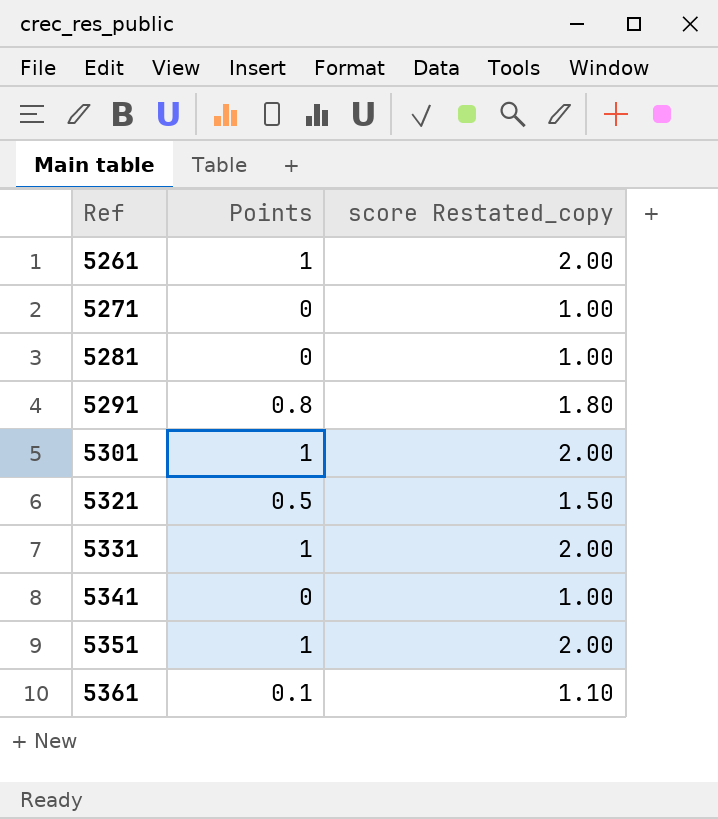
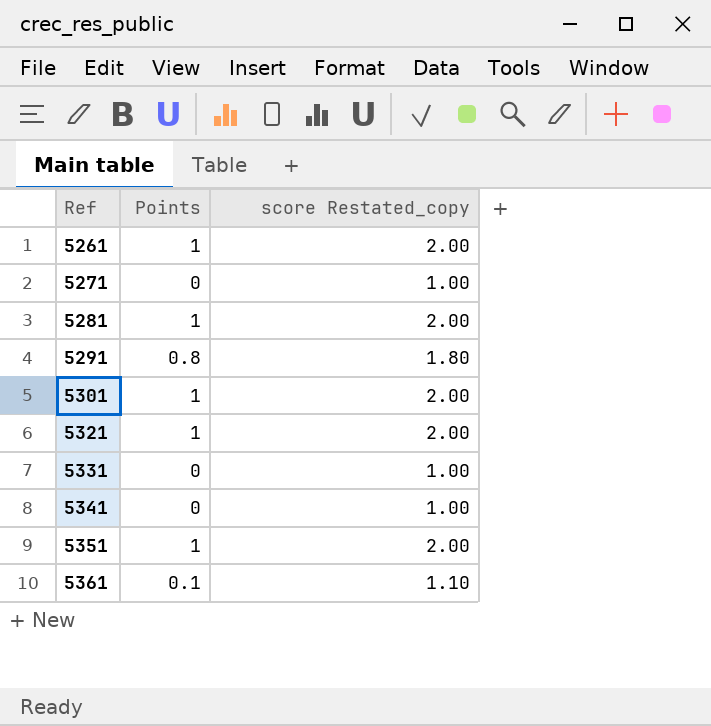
5281 | Points: 0 -> 1
5281 | score Restated_copy: 1.00 -> 2.00
5321 | Points: 0.5 -> 1
5321 | score Restated_copy: 1.50 -> 2.00
5331 | Points: 1 -> 0
5331 | score Restated_copy: 2.00 -> 1.00

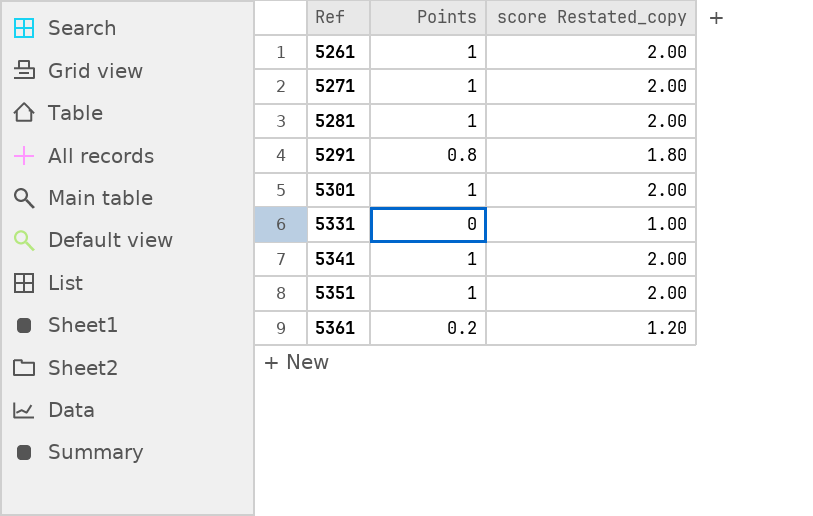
row 5321: 1 | 2.00 -> none
5271 | Points: 0 -> 1
5271 | score Restated_copy: 1.00 -> 2.00
5341 | Points: 0 -> 1
5341 | score Restated_copy: 1.00 -> 2.00
5361 | Points: 0.1 -> 0.2
5361 | score Restated_copy: 1.10 -> 1.20

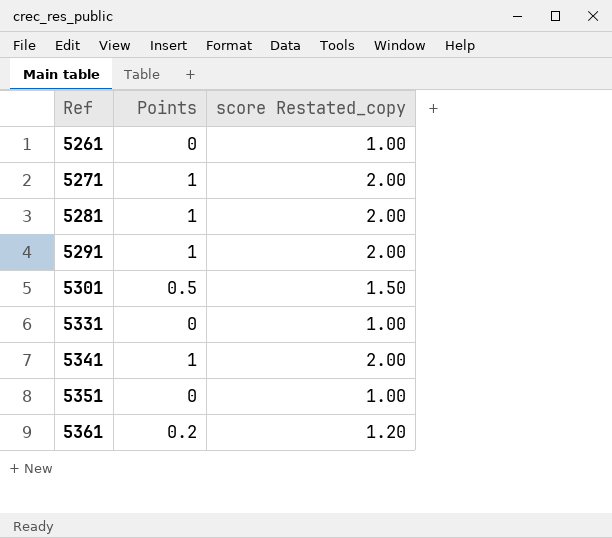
5261 | Points: 1 -> 0
5261 | score Restated_copy: 2.00 -> 1.00
5291 | Points: 0.8 -> 1
5291 | score Restated_copy: 1.80 -> 2.00
5301 | Points: 1 -> 0.5
5301 | score Restated_copy: 2.00 -> 1.50
5351 | Points: 1 -> 0
5351 | score Restated_copy: 2.00 -> 1.00

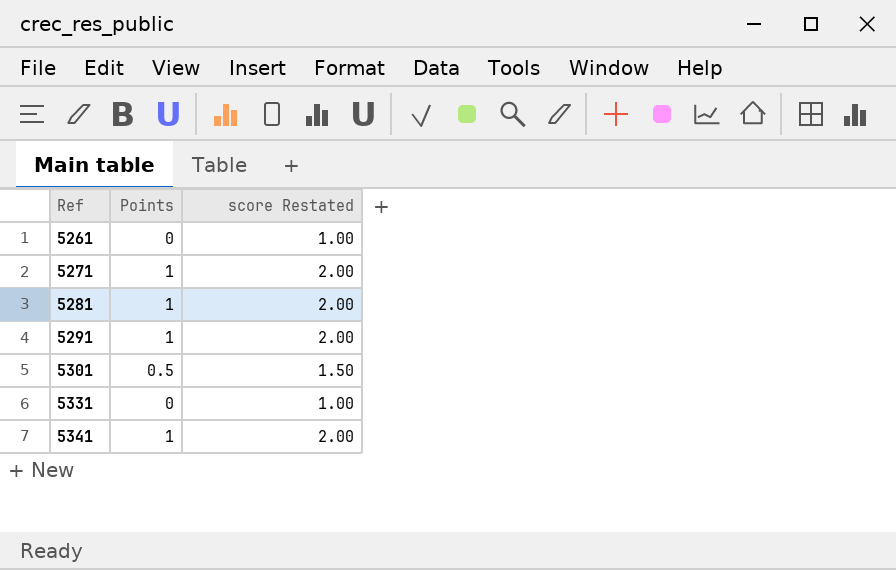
column name: score Restated_copy -> score Restated
row 5351: 0 | 1.00 -> none
row 5361: 0.2 | 1.20 -> none

